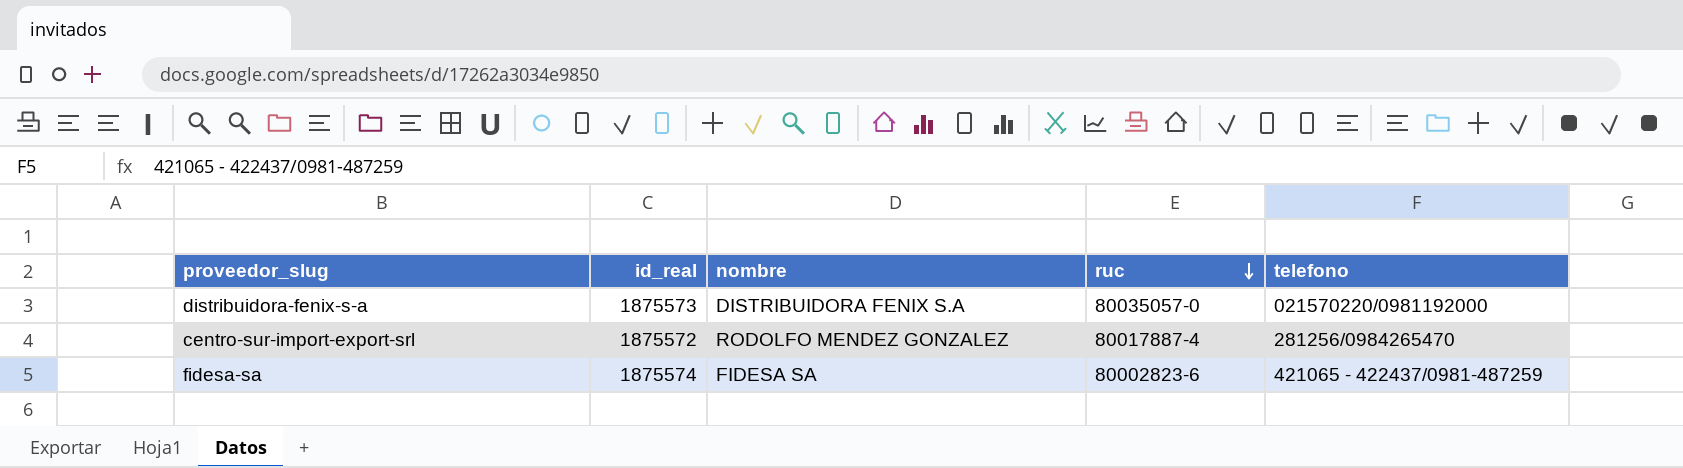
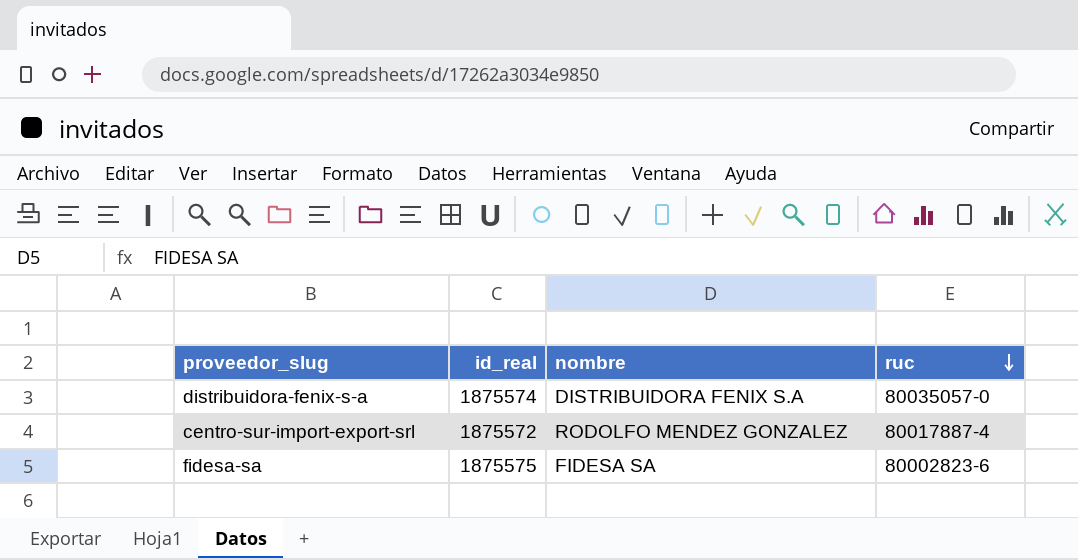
column telefono | position: 5 -> none
distribuidora-fenix-s-a | id_real: 1875573 -> 1875574
fidesa-sa | id_real: 1875574 -> 1875575

